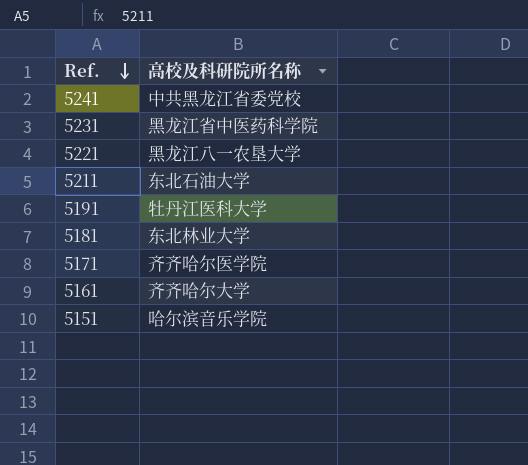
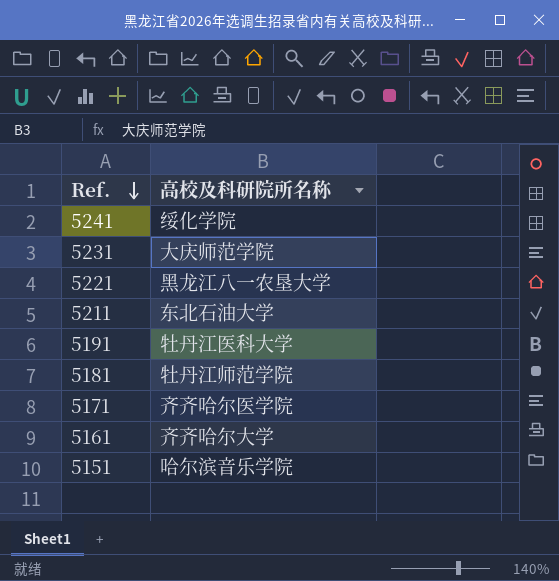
5241 | 高校及科研院所名称: 中共黑龙江省委党校 -> 绥化学院
5231 | 高校及科研院所名称: 黑龙江省中医药科学院 -> 大庆师范学院
5181 | 高校及科研院所名称: 东北林业大学 -> 牡丹江师范学院

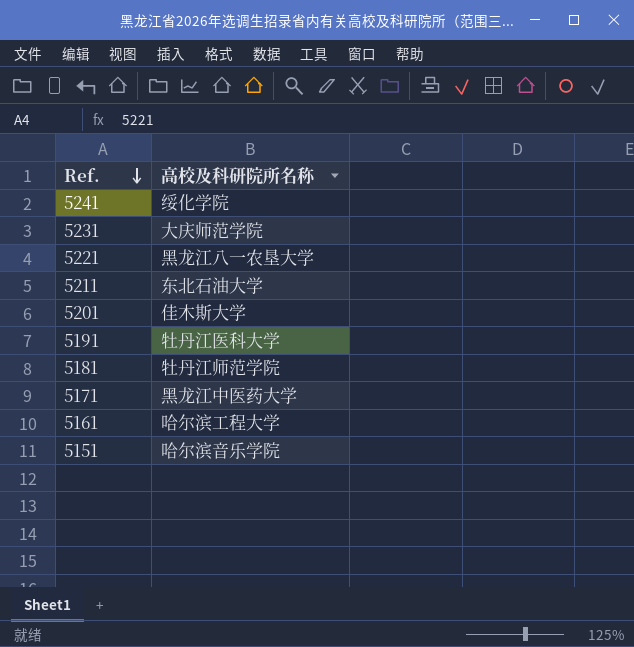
row 5201: none -> 佳木斯大学
5171 | 高校及科研院所名称: 齐齐哈尔医学院 -> 黑龙江中医药大学
5161 | 高校及科研院所名称: 齐齐哈尔大学 -> 哈尔滨工程大学

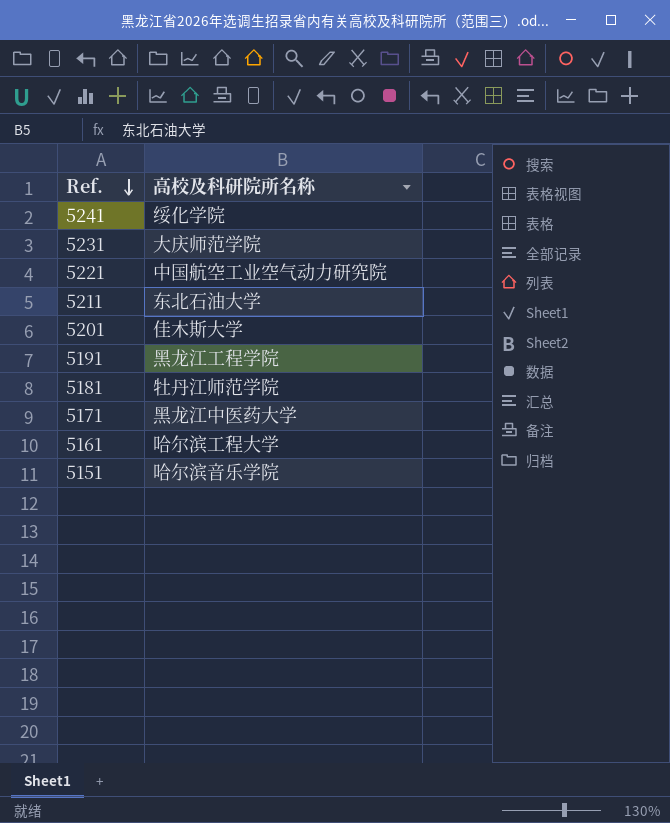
5221 | 高校及科研院所名称: 黑龙江八一农垦大学 -> 中国航空工业空气动力研究院
5191 | 高校及科研院所名称: 牡丹江医科大学 -> 黑龙江工程学院

